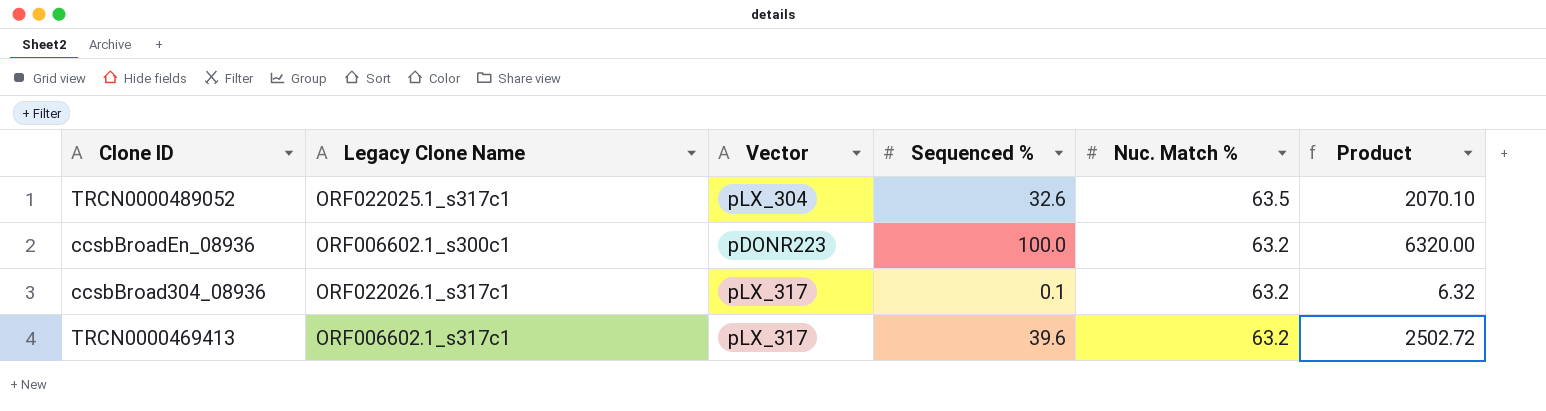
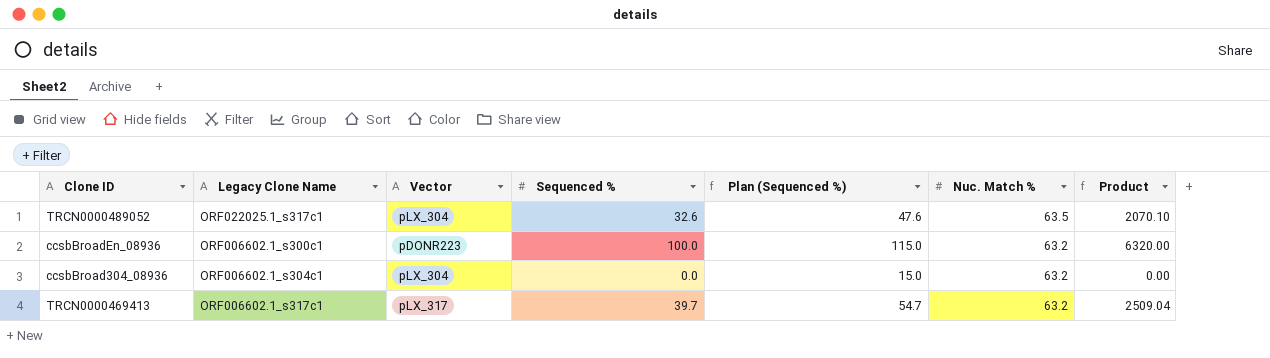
column Plan (Sequenced %) | formula: none -> [Sequenced %] + 15
ccsbBroad304_08936 | Legacy Clone Name: ORF022026.1_s317c1 -> ORF006602.1_s304c1
ccsbBroad304_08936 | Vector: pLX_317 -> pLX_304
ccsbBroad304_08936 | Sequenced %: 0.1 -> 0.0
ccsbBroad304_08936 | Product: 6.32 -> 0.00
TRCN0000469413 | Sequenced %: 39.6 -> 39.7
TRCN0000469413 | Product: 2502.72 -> 2509.04

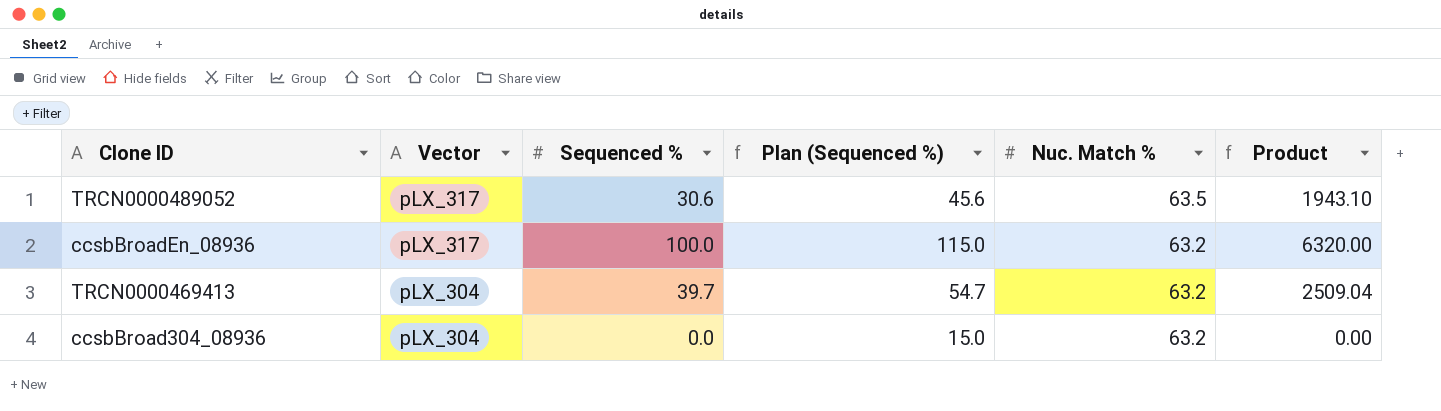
row order: Nuc. Match % descending -> Vector descending
column Legacy Clone Name | position: 2 -> none
TRCN0000489052 | Vector: pLX_304 -> pLX_317
TRCN0000489052 | Sequenced %: 32.6 -> 30.6
TRCN0000489052 | Plan (Sequenced %): 47.6 -> 45.6
TRCN0000489052 | Product: 2070.10 -> 1943.10
ccsbBroadEn_08936 | Vector: pDONR223 -> pLX_317
TRCN0000469413 | Vector: pLX_317 -> pLX_304

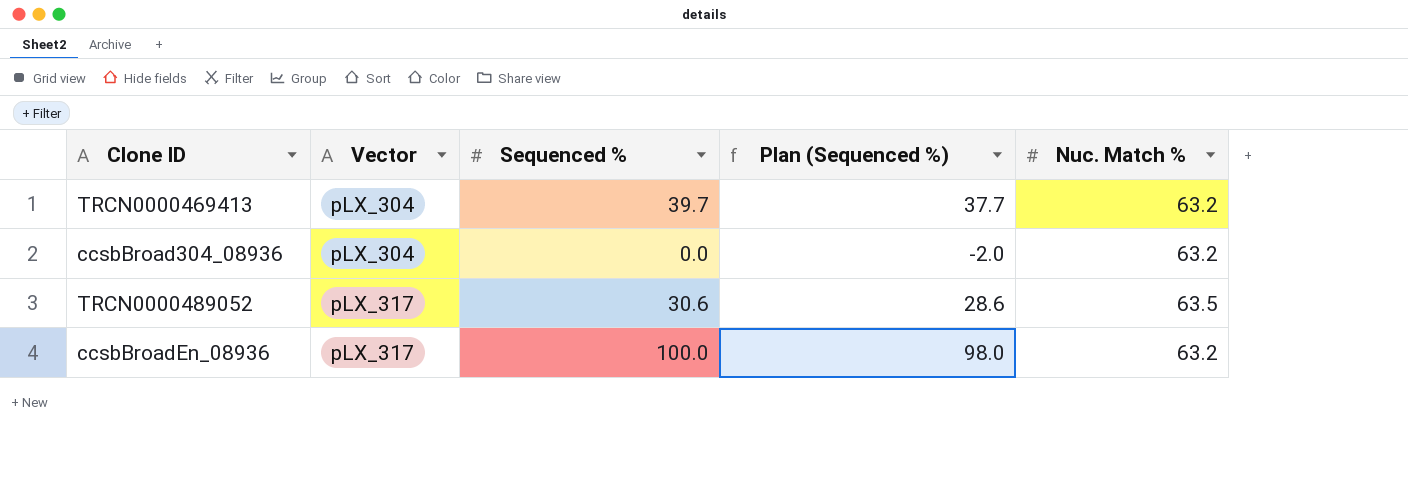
row order: Vector descending -> Vector ascending
column Product | formula: [Sequenced %] * [Nuc. Match %] -> none
column Plan (Sequenced %) | formula: [Sequenced %] + 15 -> [Sequenced %] - 2

